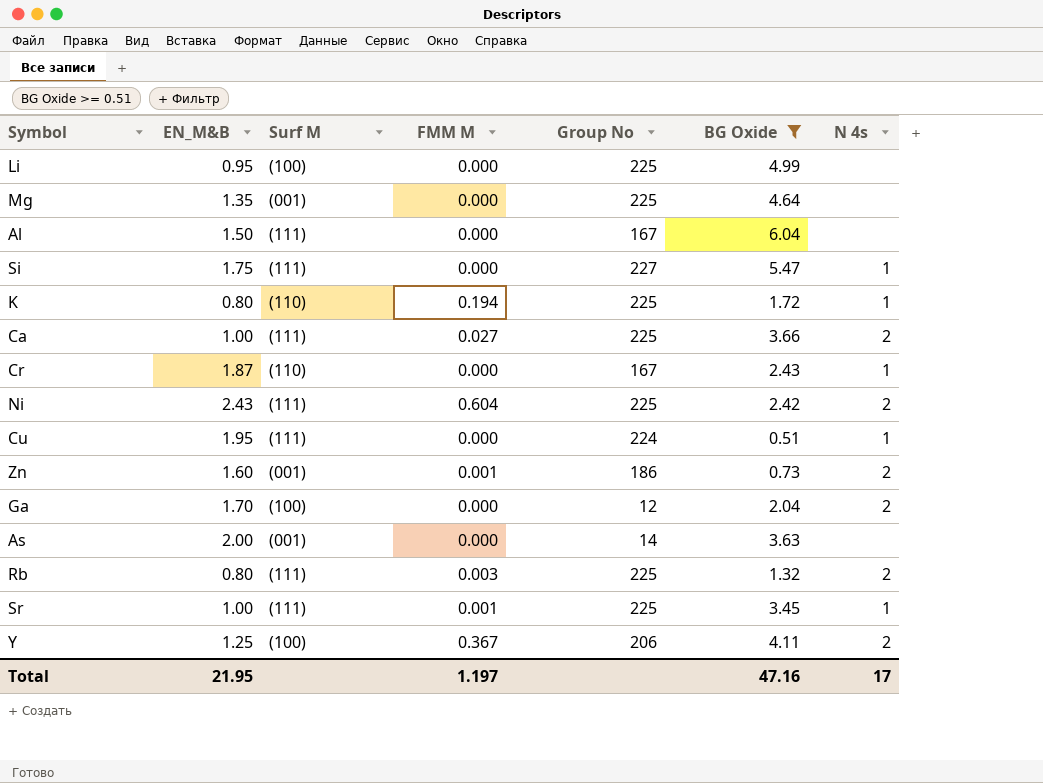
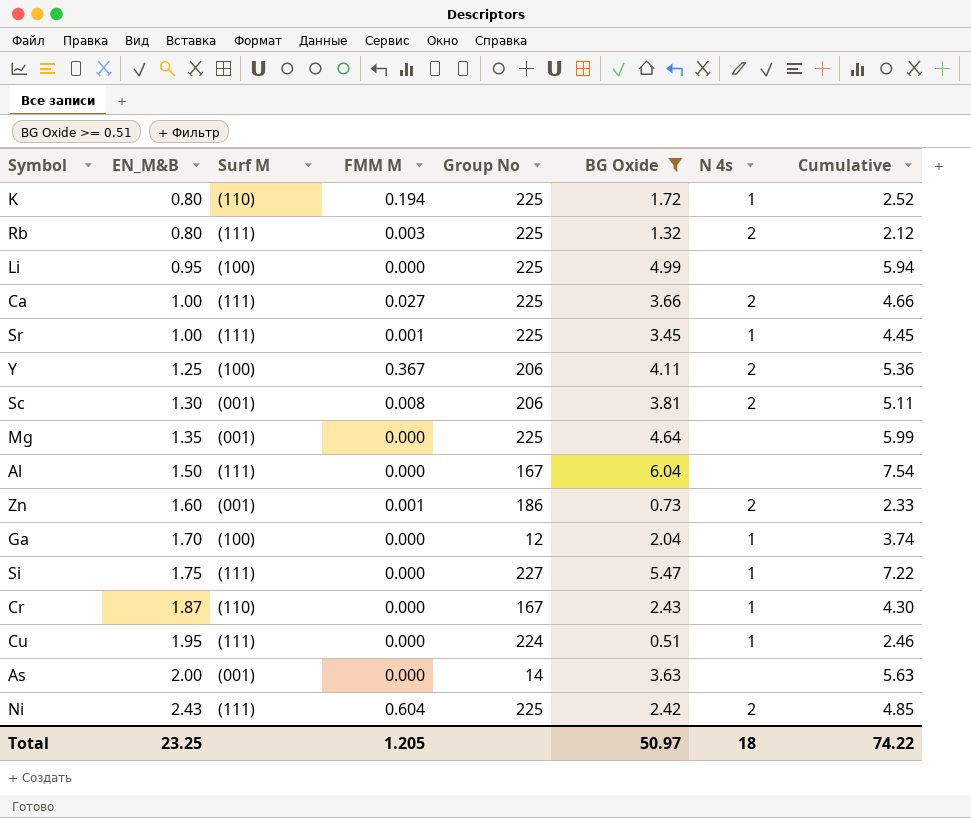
row order: none -> EN_M&B ascending
column Cumulative | formula: none -> [EN_M&B] + [BG Oxide]
row Sc: none -> 1.30 | (001) | 0.008 | 206 | 3.81 | 2 | 5.11
Ga | N 4s: 2 -> 1
Total | EN_M&B: 21.95 -> 23.25
Total | FMM M: 1.197 -> 1.205
Total | BG Oxide: 47.16 -> 50.97
Total | N 4s: 17 -> 18

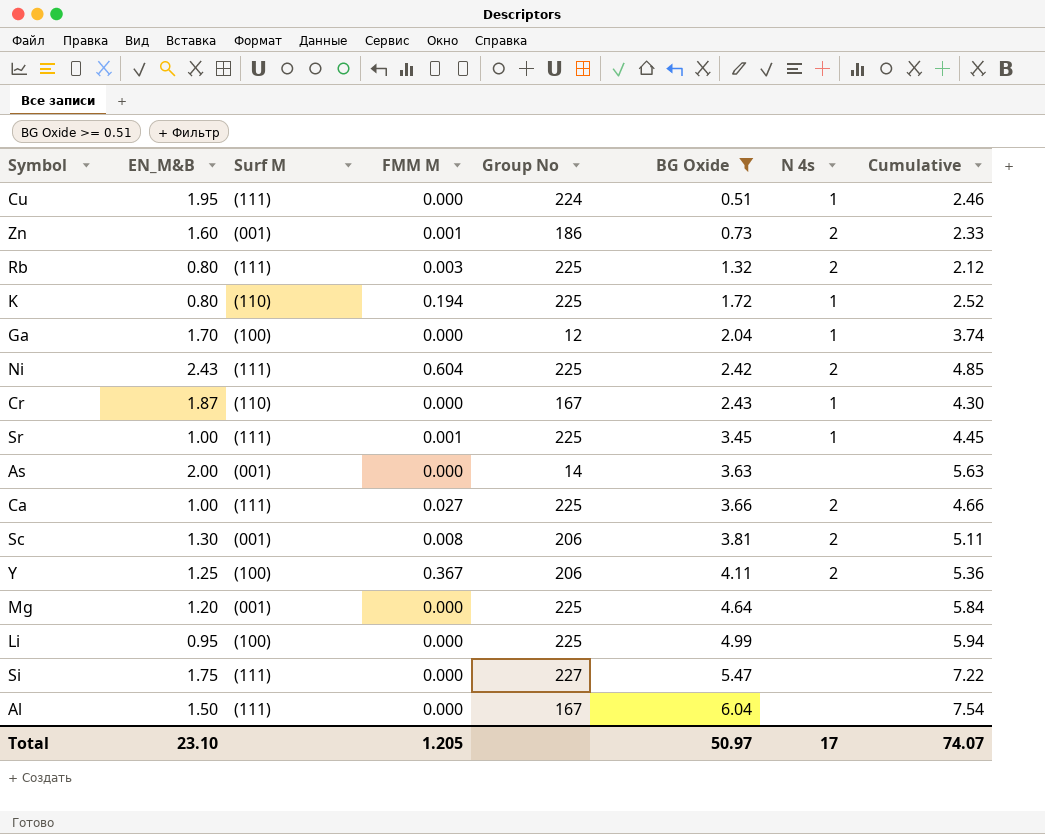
row order: EN_M&B ascending -> BG Oxide ascending
Mg | EN_M&B: 1.35 -> 1.20
Mg | Cumulative: 5.99 -> 5.84
Si | N 4s: 1 -> none
Total | EN_M&B: 23.25 -> 23.10
Total | N 4s: 18 -> 17
Total | Cumulative: 74.22 -> 74.07

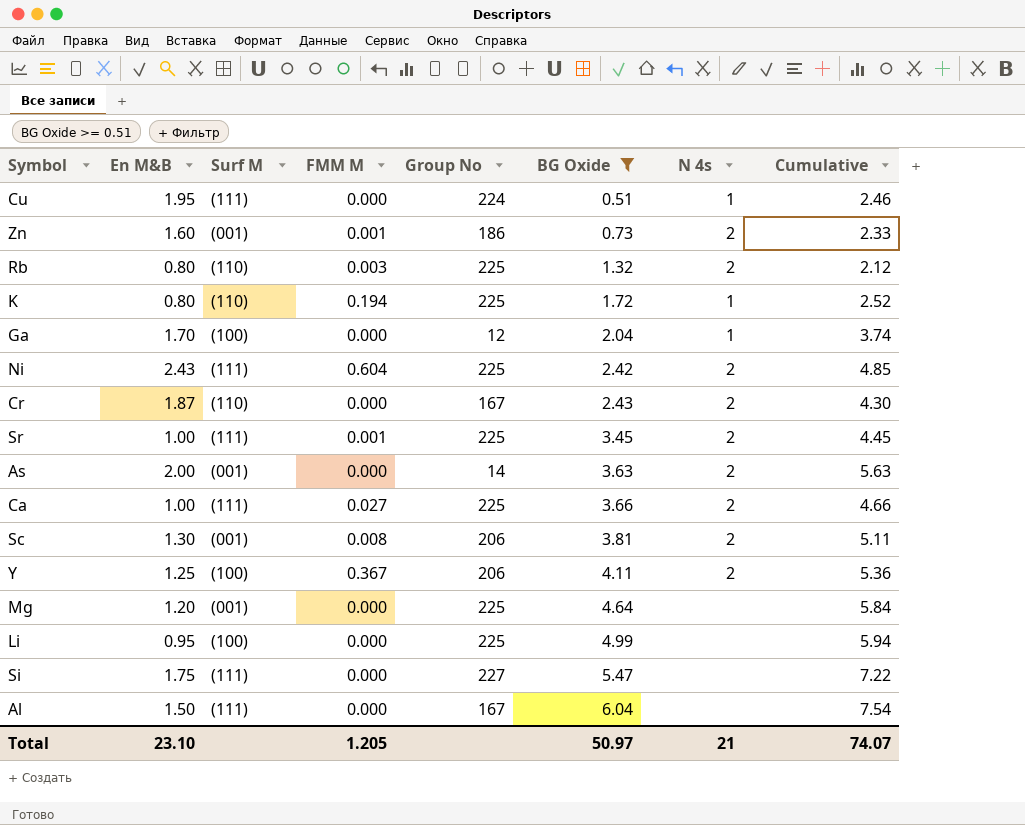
column name: EN_M&B -> En M&B
Rb | Surf M: (111) -> (110)
Cr | N 4s: 1 -> 2
Sr | N 4s: 1 -> 2
As | N 4s: none -> 2
Total | N 4s: 17 -> 21

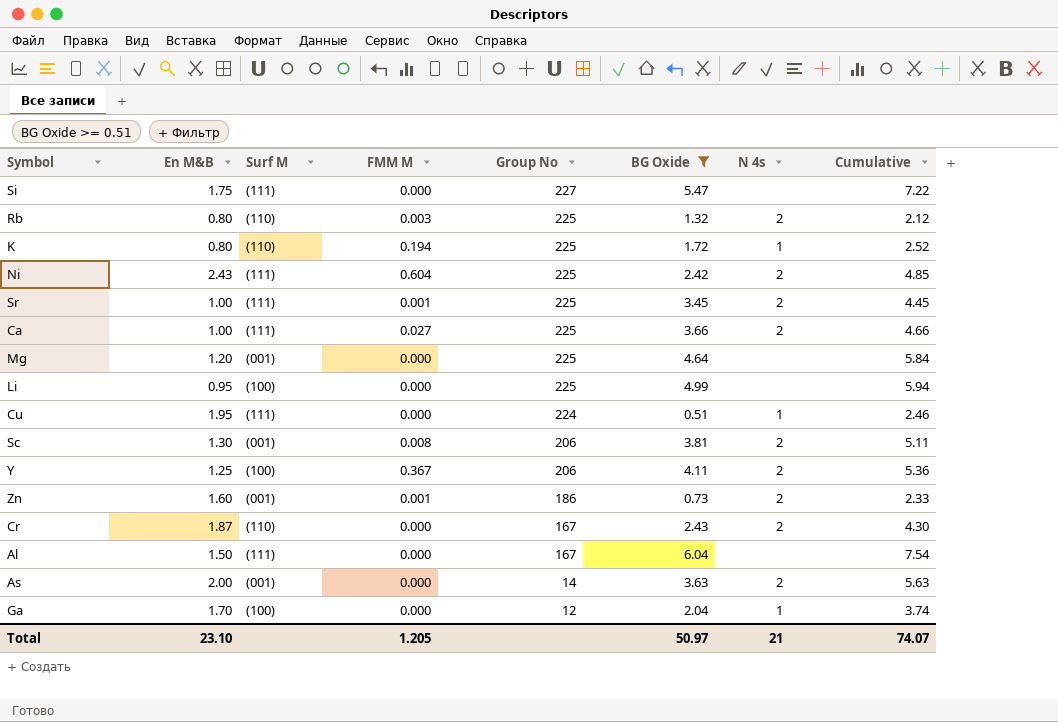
row order: BG Oxide ascending -> Group No descending

